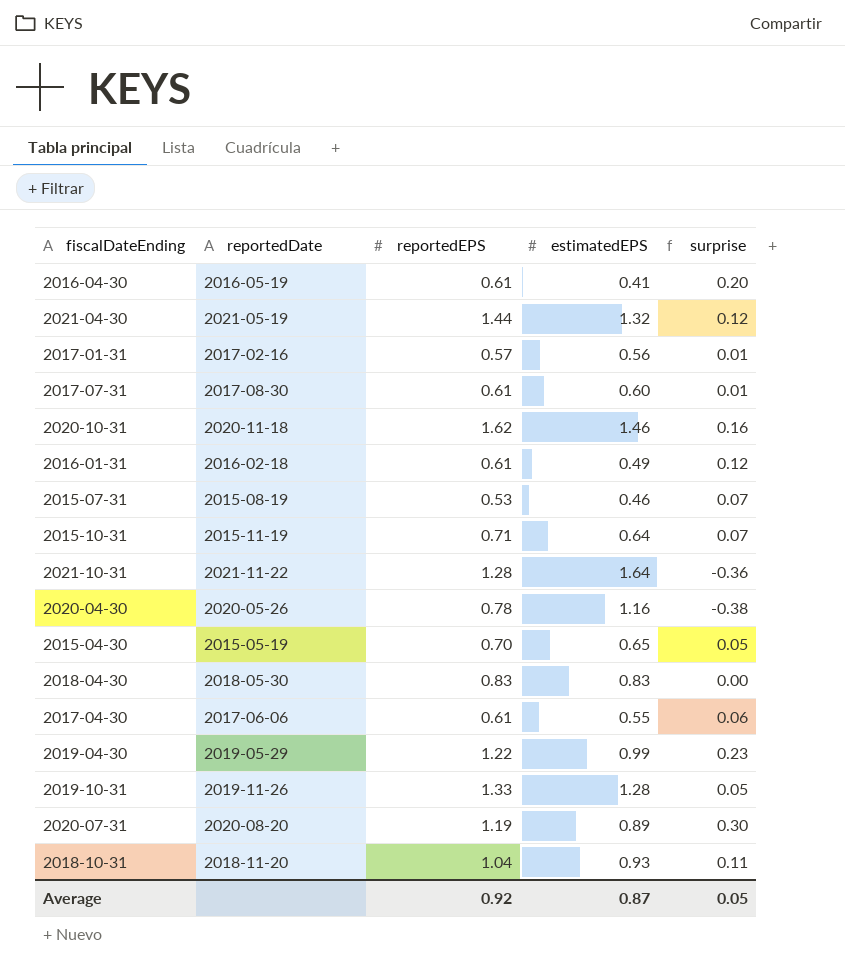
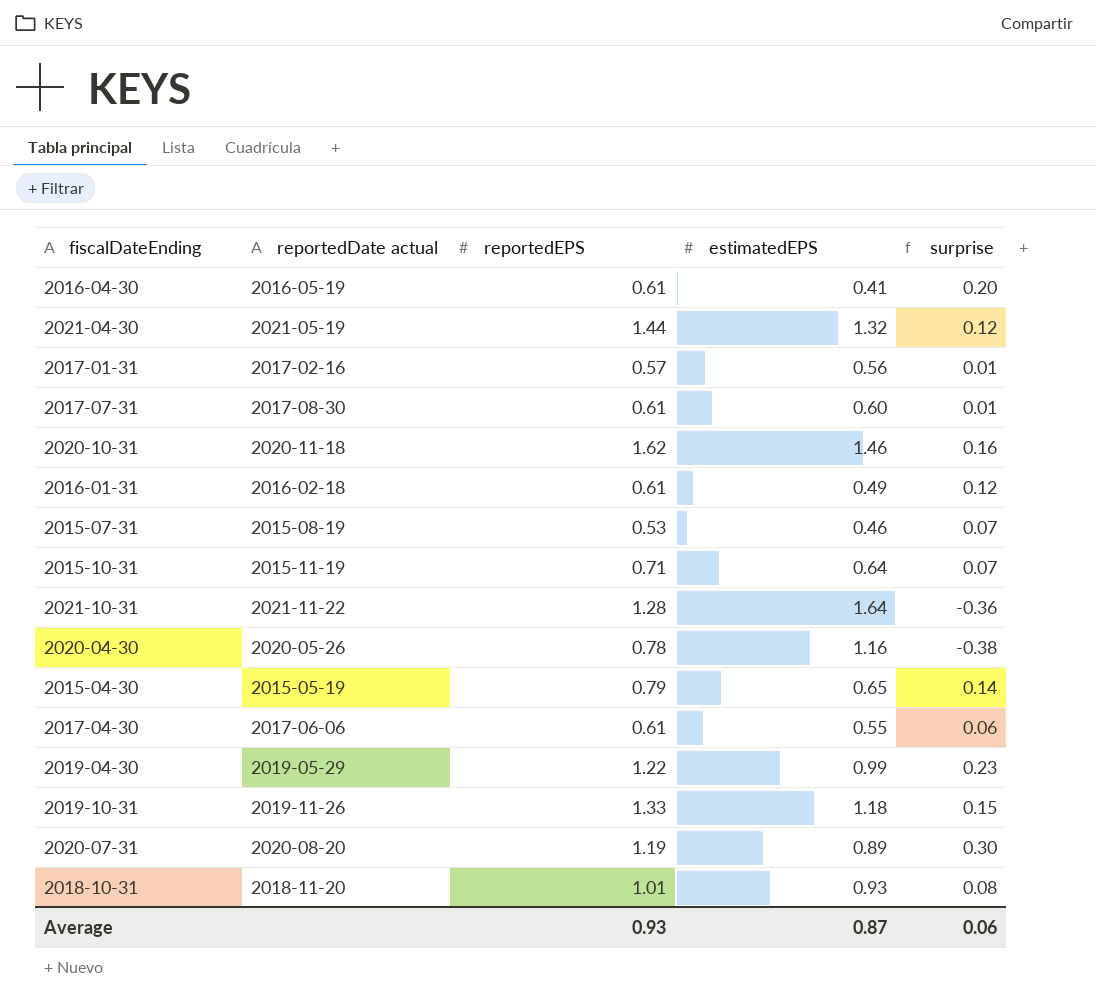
column name: reportedDate -> reportedDate actual
row 2018-04-30: 2018-05-30 | 0.83 | 0.83 | 0.00 -> none
2015-04-30 | reportedEPS: 0.70 -> 0.79
2015-04-30 | surprise: 0.05 -> 0.14
2019-10-31 | estimatedEPS: 1.28 -> 1.18
2019-10-31 | surprise: 0.05 -> 0.15
2018-10-31 | reportedEPS: 1.04 -> 1.01
2018-10-31 | surprise: 0.11 -> 0.08
Average | reportedEPS: 0.92 -> 0.93
Average | surprise: 0.05 -> 0.06

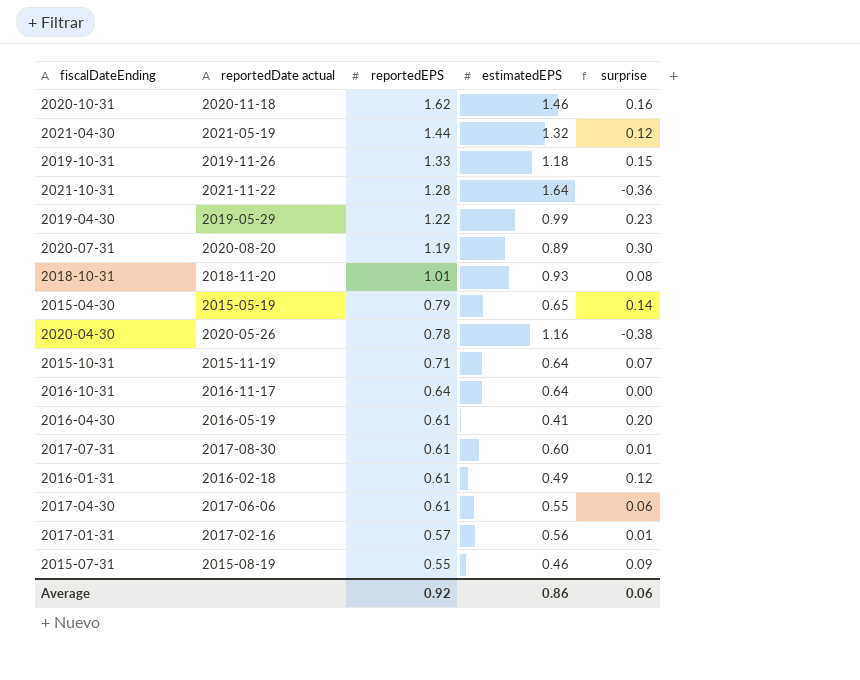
row order: none -> reportedEPS descending
row 2016-10-31: none -> 2016-11-17 | 0.64 | 0.64 | 0.00
2015-07-31 | reportedEPS: 0.53 -> 0.55
2015-07-31 | surprise: 0.07 -> 0.09
Average | reportedEPS: 0.93 -> 0.92
Average | estimatedEPS: 0.87 -> 0.86

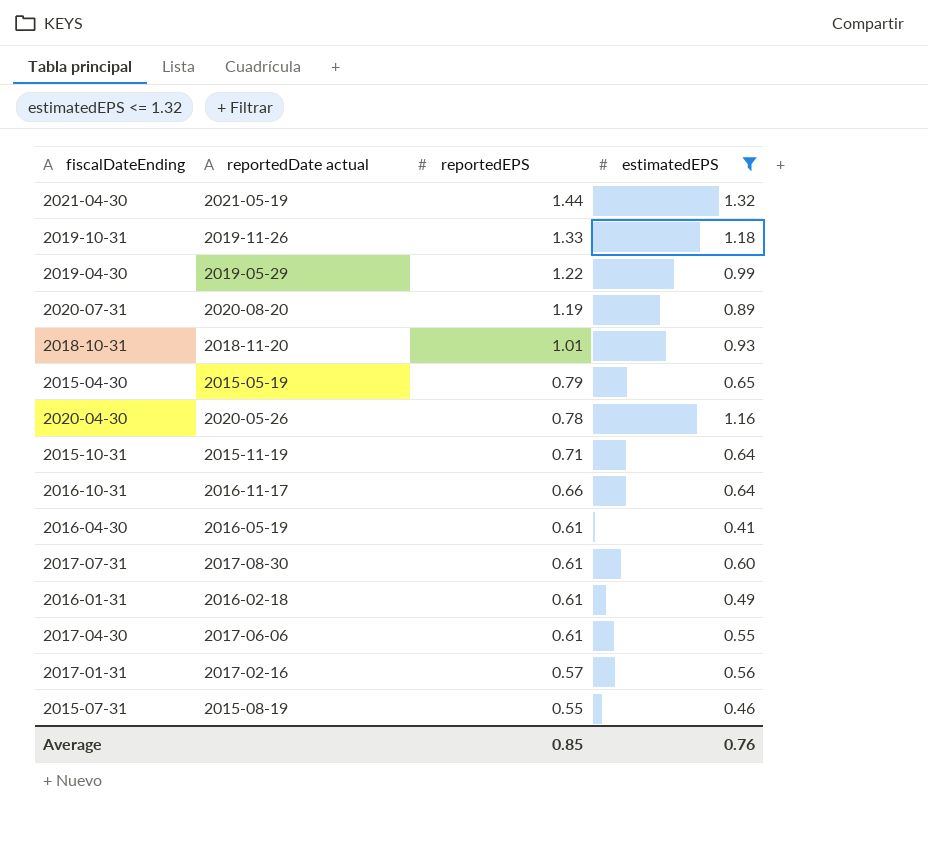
filter: none -> estimatedEPS <= 1.32
column surprise | formula: [reportedEPS] - [estimatedEPS] -> none
2016-10-31 | reportedEPS: 0.64 -> 0.66
Average | reportedEPS: 0.92 -> 0.85
Average | estimatedEPS: 0.86 -> 0.76

